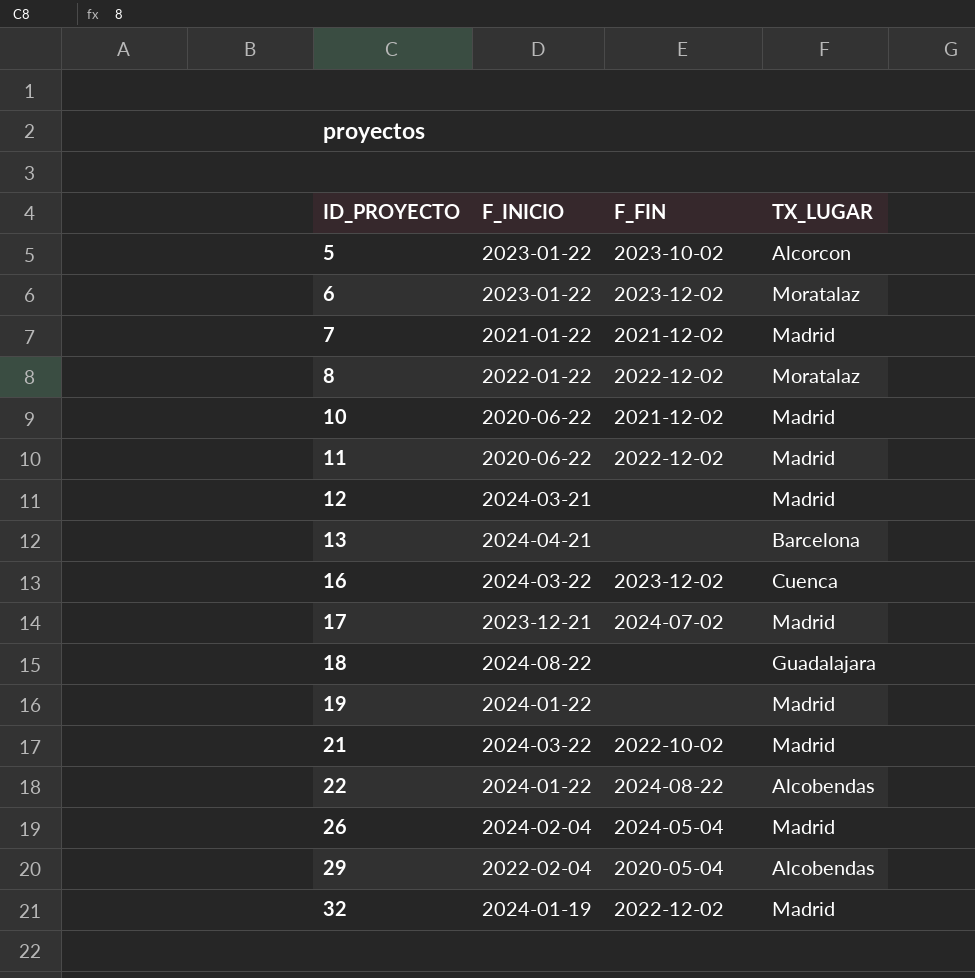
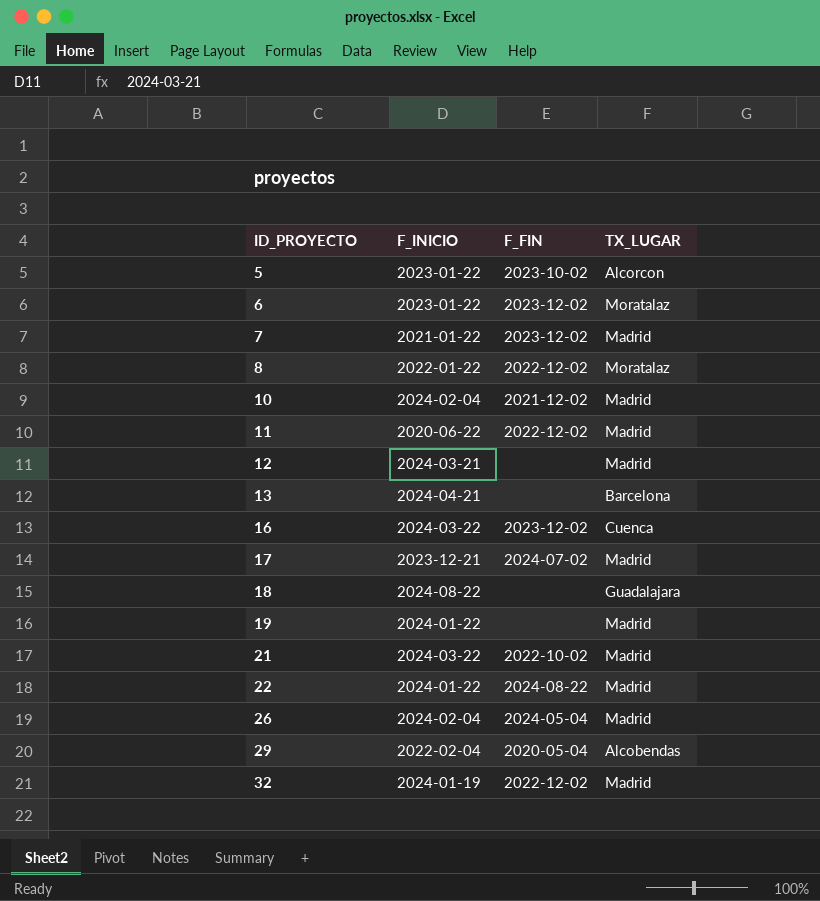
7 | F_FIN: 2021-12-02 -> 2023-12-02
10 | F_INICIO: 2020-06-22 -> 2024-02-04
22 | TX_LUGAR: Alcobendas -> Madrid

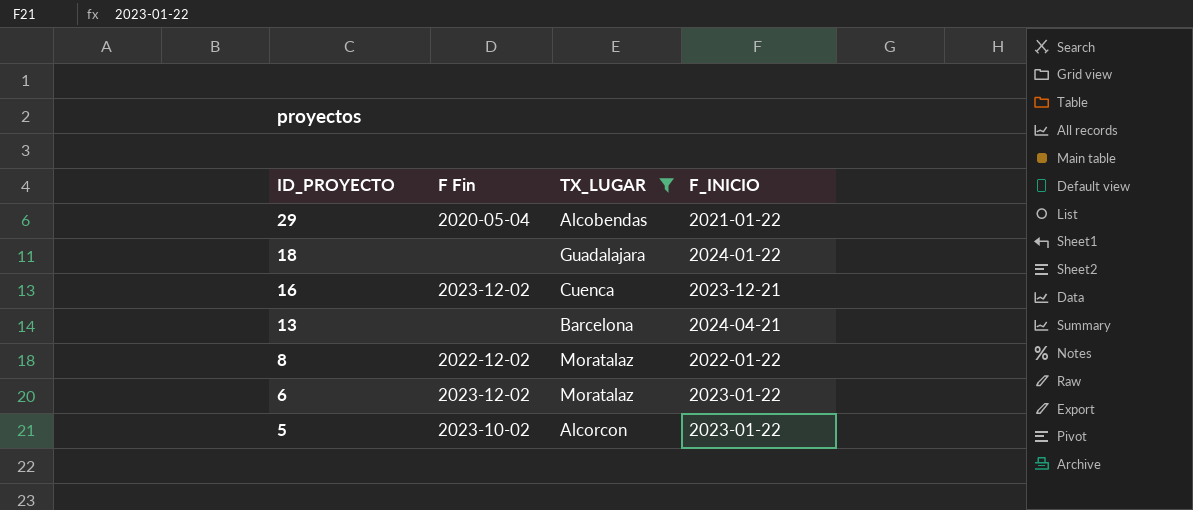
filter: none -> TX_LUGAR != Madrid
row order: ID_PROYECTO ascending -> ID_PROYECTO descending
column name: F_FIN -> F Fin
column F_INICIO | position: 2 -> 4
29 | F_INICIO: 2022-02-04 -> 2021-01-22
18 | F_INICIO: 2024-08-22 -> 2024-01-22
16 | F_INICIO: 2024-03-22 -> 2023-12-21

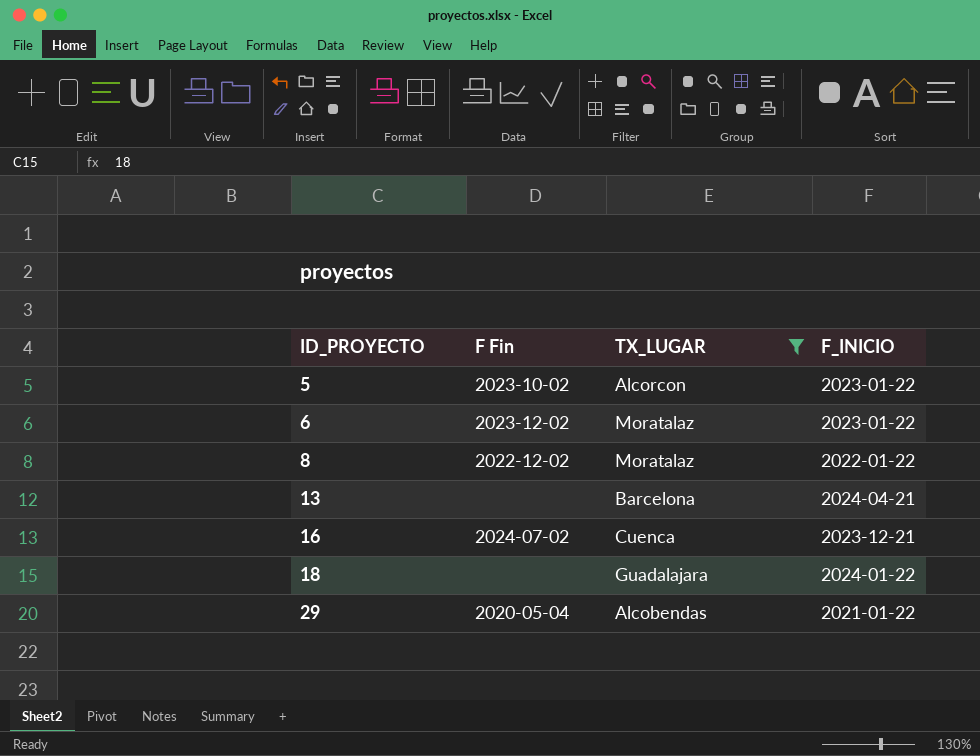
row order: ID_PROYECTO descending -> ID_PROYECTO ascending
16 | F Fin: 2023-12-02 -> 2024-07-02

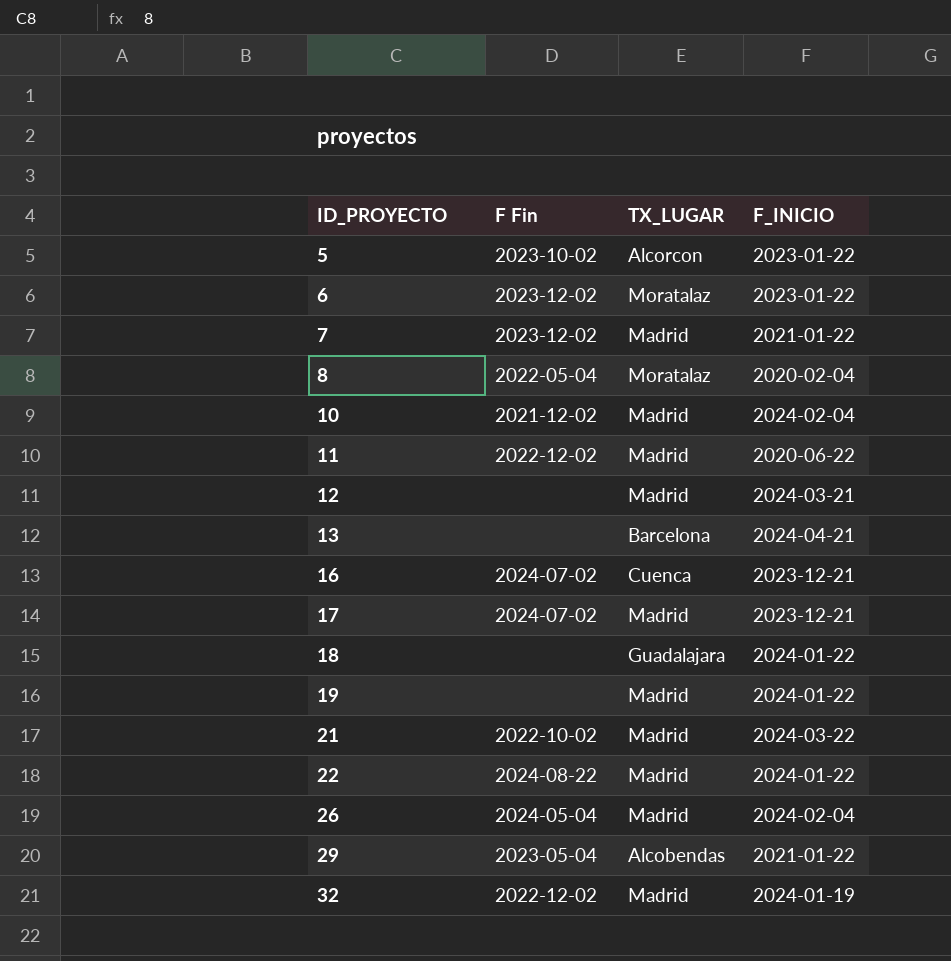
filter: TX_LUGAR != Madrid -> none
8 | F Fin: 2022-12-02 -> 2022-05-04
8 | F_INICIO: 2022-01-22 -> 2020-02-04
29 | F Fin: 2020-05-04 -> 2023-05-04

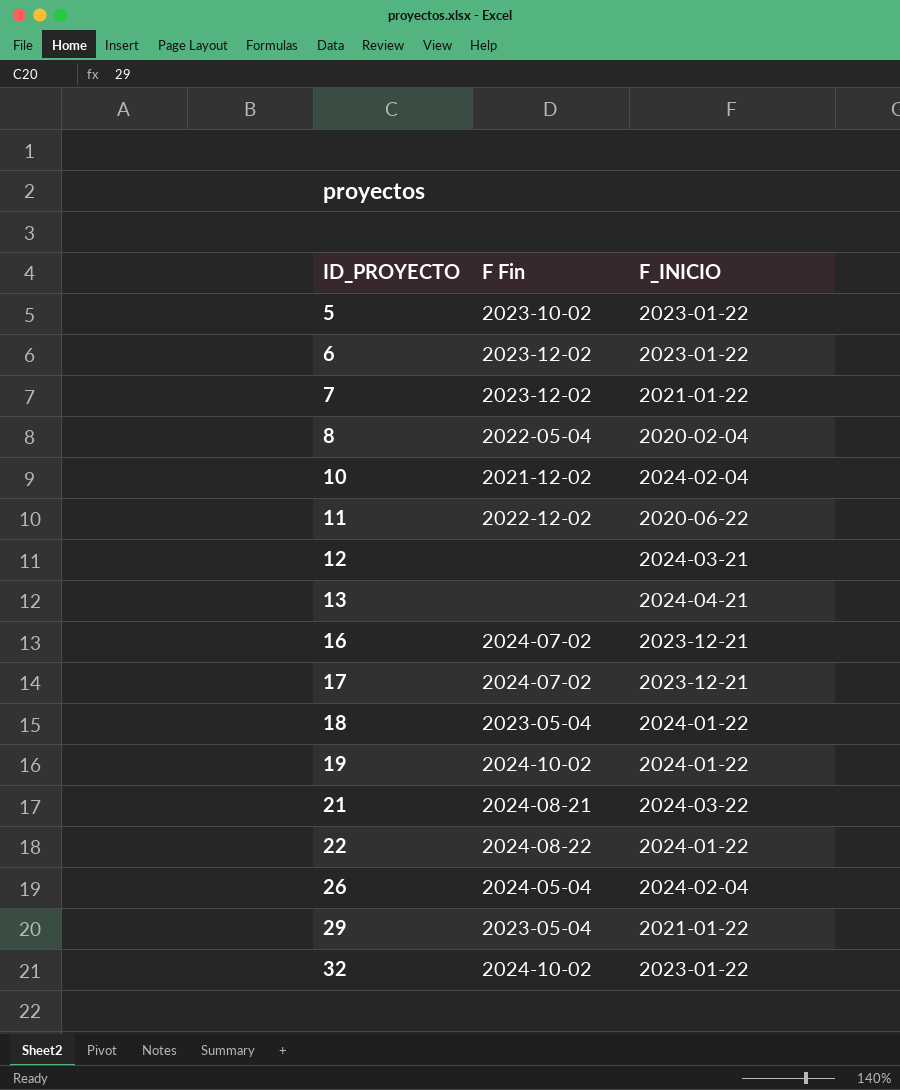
column TX_LUGAR | position: 3 -> none
18 | F Fin: none -> 2023-05-04
19 | F Fin: none -> 2024-10-02
21 | F Fin: 2022-10-02 -> 2024-08-21
32 | F Fin: 2022-12-02 -> 2024-10-02
32 | F_INICIO: 2024-01-19 -> 2023-01-22

